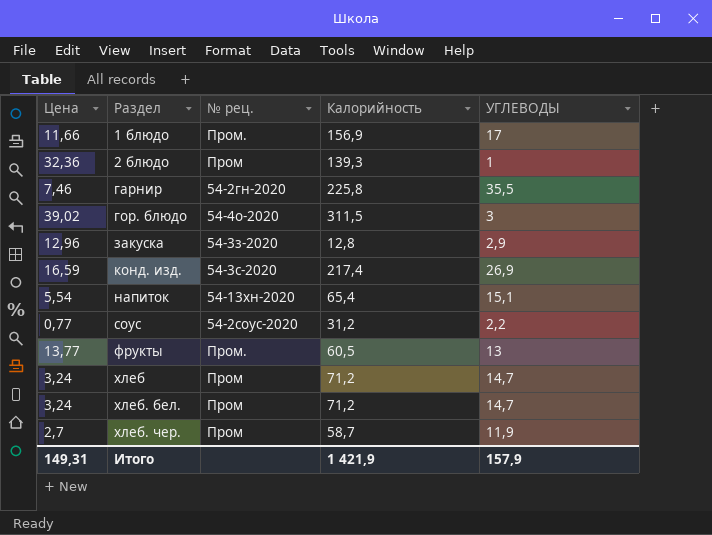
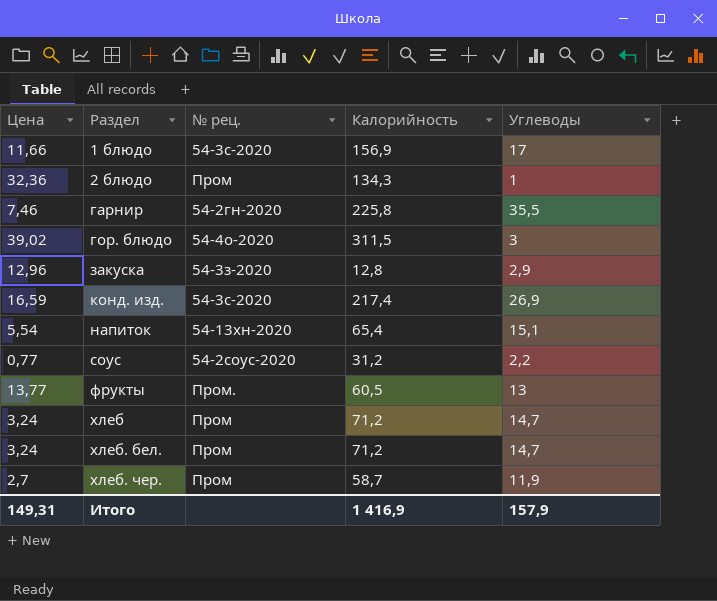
column name: УГЛЕВОДЫ -> Углеводы
1 блюдо | № рец.: Пром. -> 54-3с-2020
2 блюдо | Калорийность: 139,3 -> 134,3
Итого | Калорийность: 1 421,9 -> 1 416,9

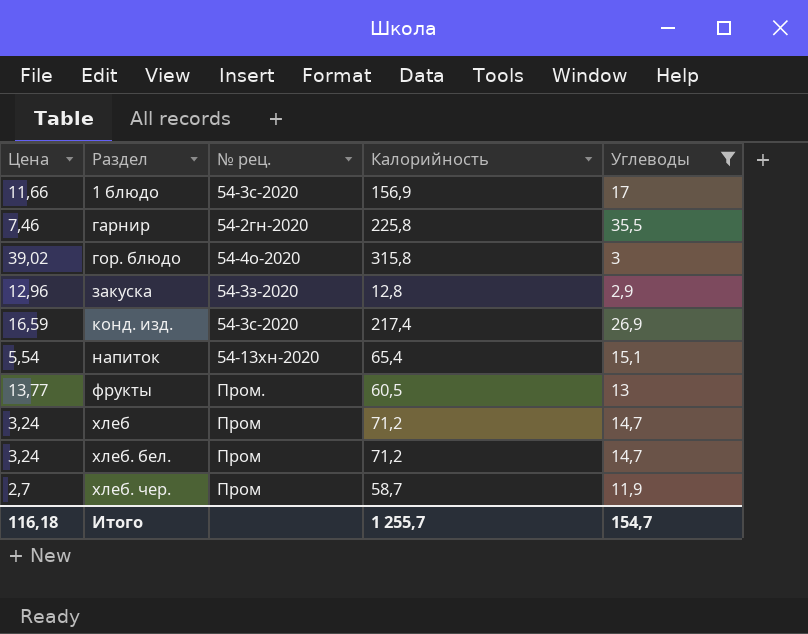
filter: none -> Углеводы >= 2,9
гор. блюдо | Калорийность: 311,5 -> 315,8
Итого | Цена: 149,31 -> 116,18
Итого | Калорийность: 1 416,9 -> 1 255,7
Итого | Углеводы: 157,9 -> 154,7

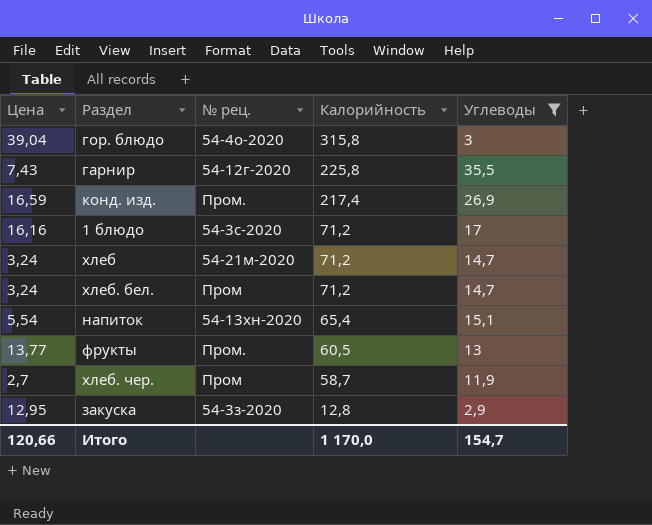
row order: Раздел ascending -> Калорийность descending
гор. блюдо | Цена: 39,02 -> 39,04
гарнир | Цена: 7,46 -> 7,43
гарнир | № рец.: 54-2гн-2020 -> 54-12г-2020
конд. изд. | № рец.: 54-3с-2020 -> Пром.
1 блюдо | Цена: 11,66 -> 16,16
1 блюдо | Калорийность: 156,9 -> 71,2
хлеб | № рец.: Пром -> 54-21м-2020
закуска | Цена: 12,96 -> 12,95
Итого | Цена: 116,18 -> 120,66
Итого | Калорийность: 1 255,7 -> 1 170,0

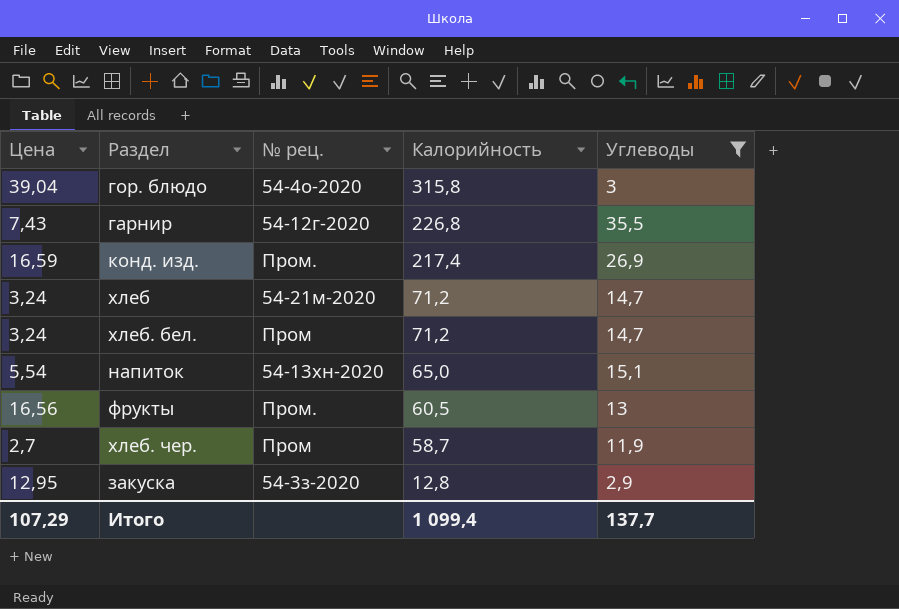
row 1 блюдо: 16,16 | 54-3с-2020 | 71,2 | 17 -> none
гарнир | Калорийность: 225,8 -> 226,8
напиток | Калорийность: 65,4 -> 65,0
фрукты | Цена: 13,77 -> 16,56
Итого | Цена: 120,66 -> 107,29
Итого | Калорийность: 1 170,0 -> 1 099,4
Итого | Углеводы: 154,7 -> 137,7

